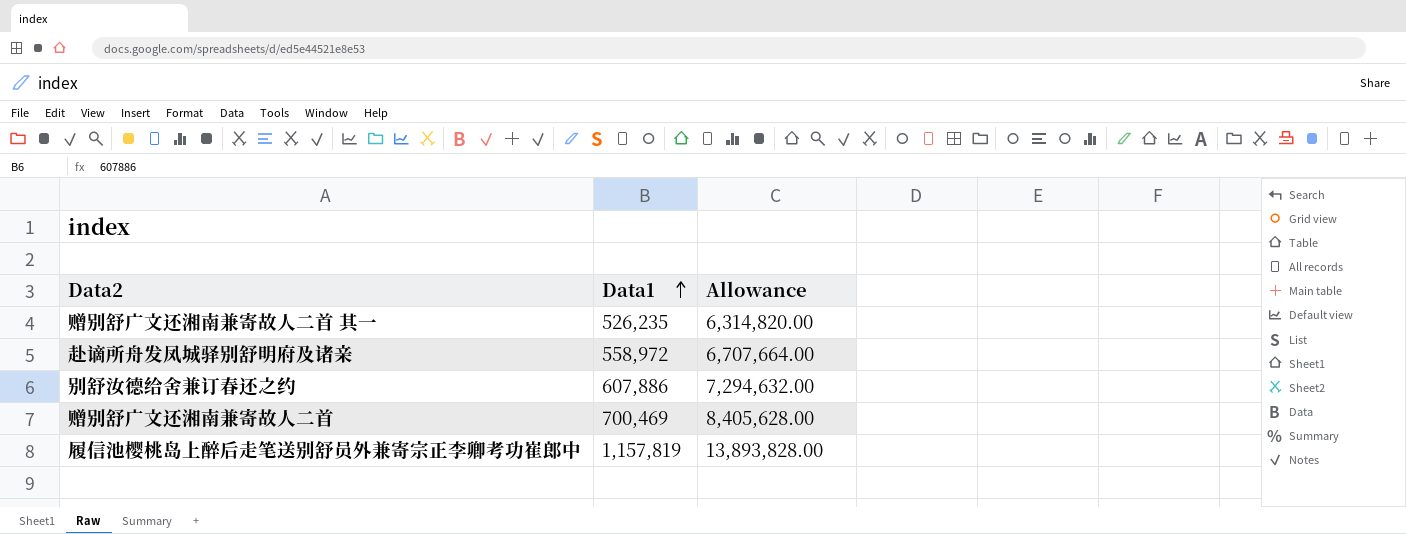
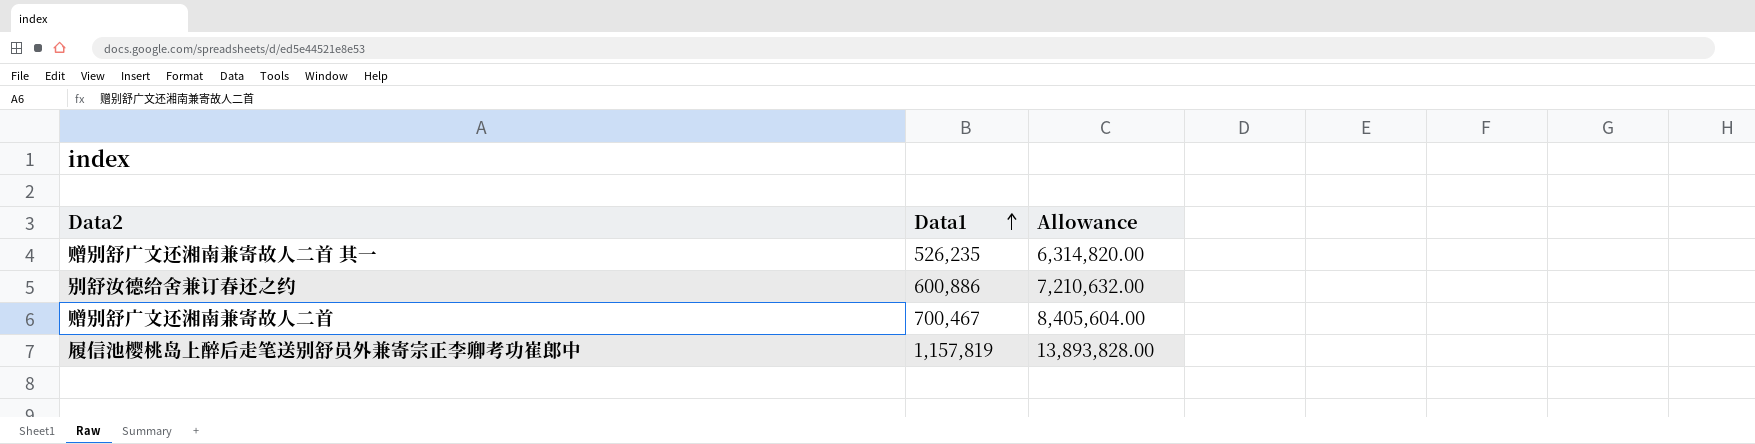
row 赴谪所舟发凤城驿别舒明府及诸亲: 558,972 | 6,707,664.00 -> none
别舒汝德给舍兼订春还之约 | Data1: 607,886 -> 600,886
别舒汝德给舍兼订春还之约 | Allowance: 7,294,632.00 -> 7,210,632.00
赠别舒广文还湘南兼寄故人二首 | Data1: 700,469 -> 700,467
赠别舒广文还湘南兼寄故人二首 | Allowance: 8,405,628.00 -> 8,405,604.00

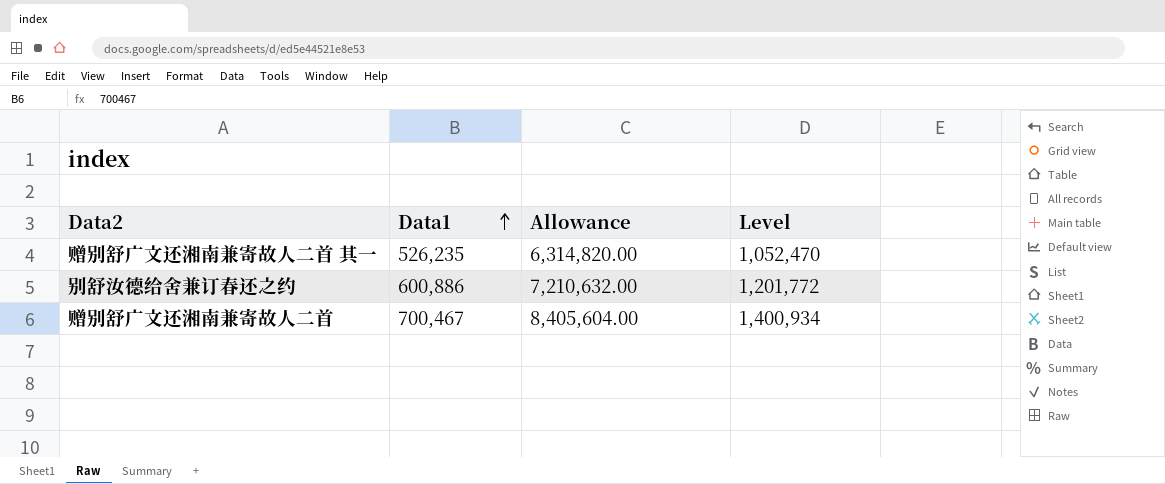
column Level | formula: none -> [Data1] * 2
row 履信池樱桃岛上醉后走笔送别舒员外兼寄宗正李卿考功崔郎中: 1,157,819 | 13,893,828.00 -> none

